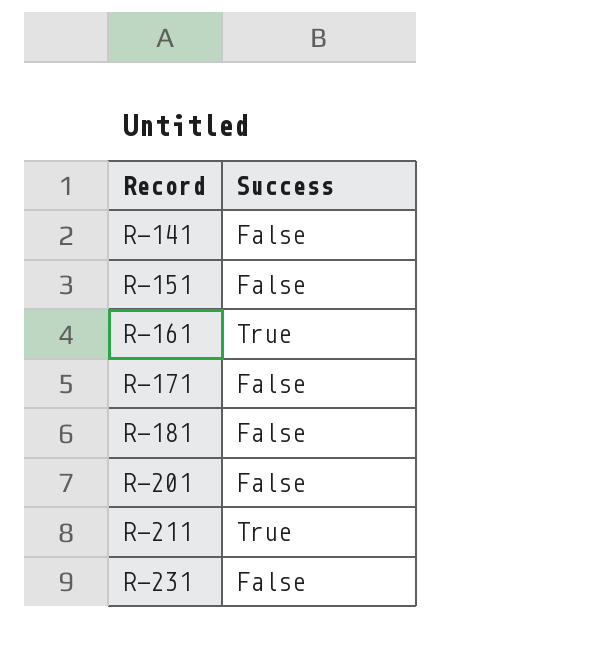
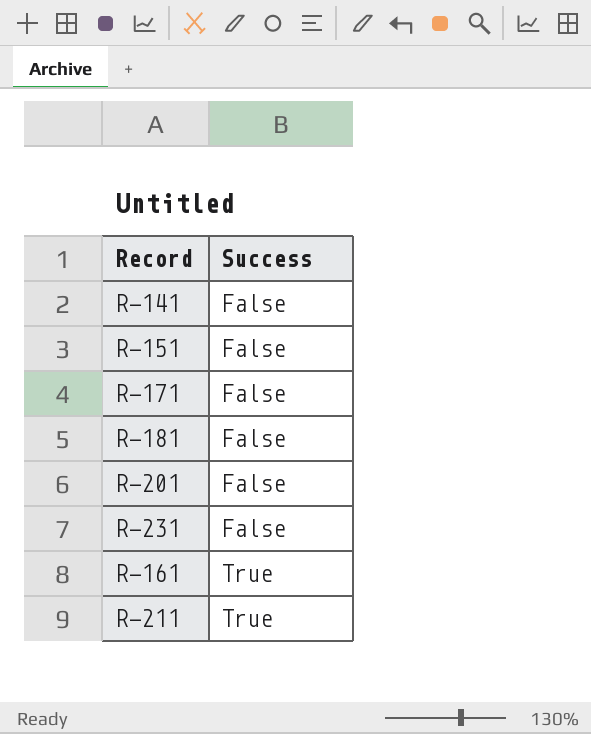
row order: Record ascending -> Success ascending

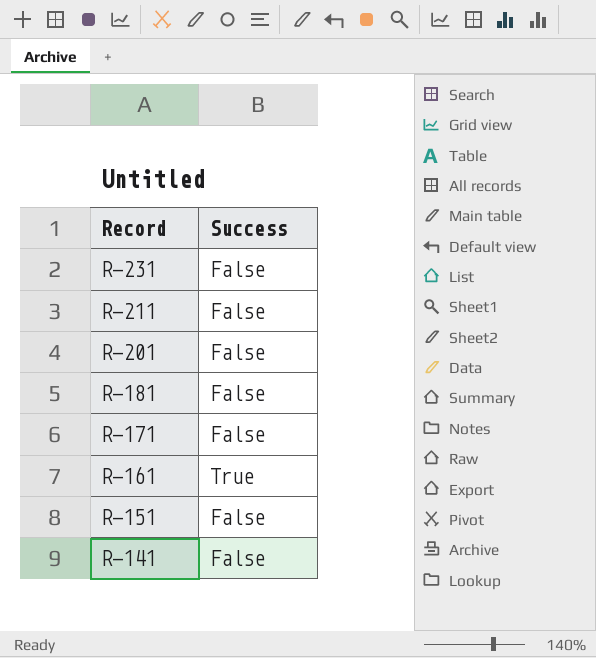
row order: Success ascending -> Record descending
R-211 | Success: True -> False

